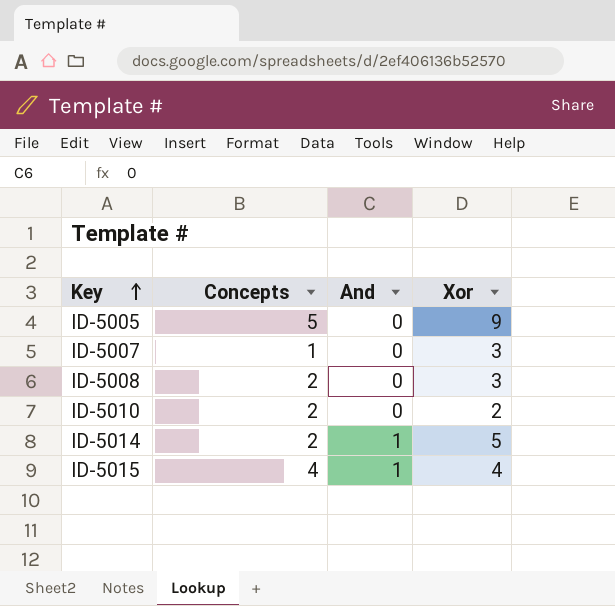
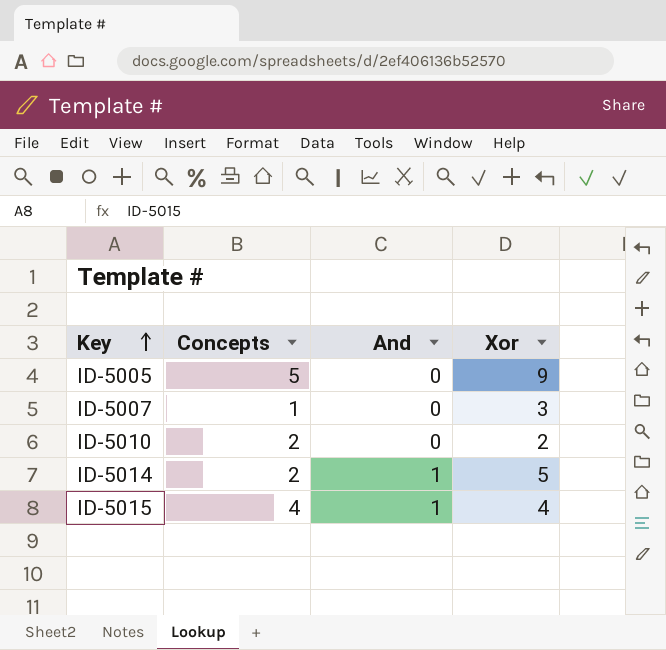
row ID-5008: 2 | 0 | 3 -> none

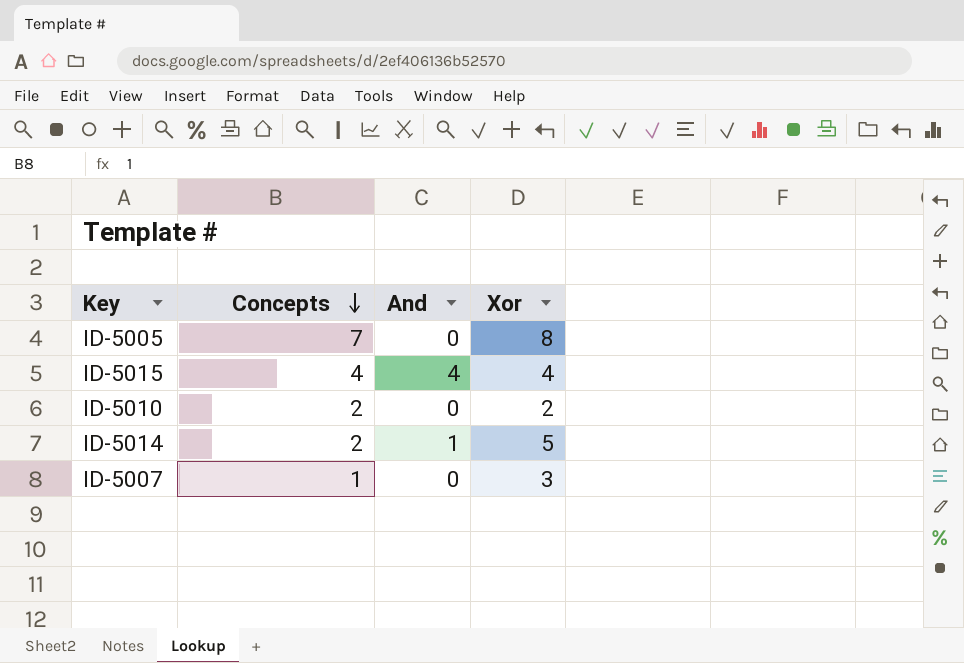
row order: Key ascending -> Concepts descending
ID-5005 | Concepts: 5 -> 7
ID-5005 | Xor: 9 -> 8
ID-5015 | And: 1 -> 4

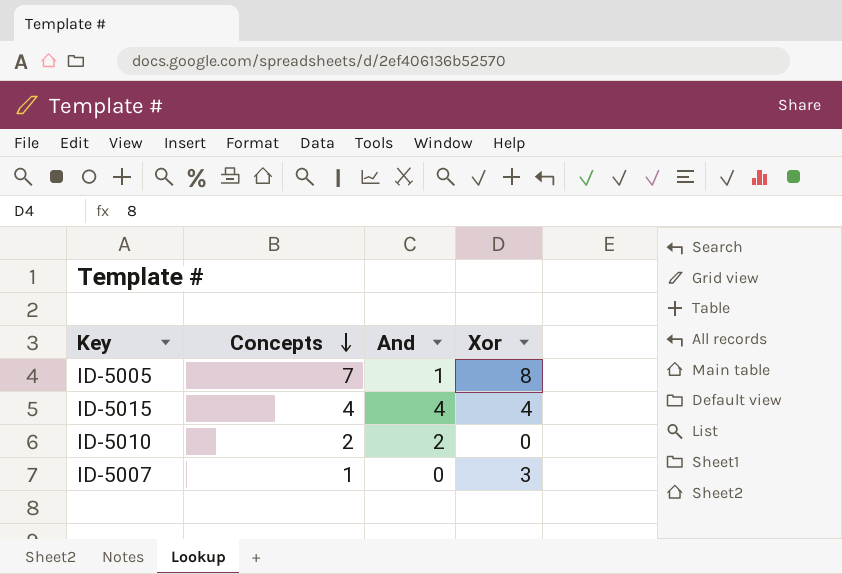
row ID-5014: 2 | 1 | 5 -> none
ID-5005 | And: 0 -> 1
ID-5010 | And: 0 -> 2
ID-5010 | Xor: 2 -> 0

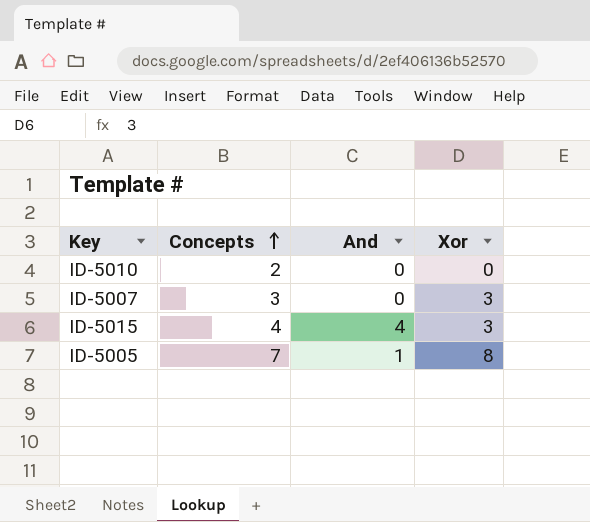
row order: Concepts descending -> Concepts ascending
ID-5010 | And: 2 -> 0
ID-5007 | Concepts: 1 -> 3
ID-5015 | Xor: 4 -> 3

